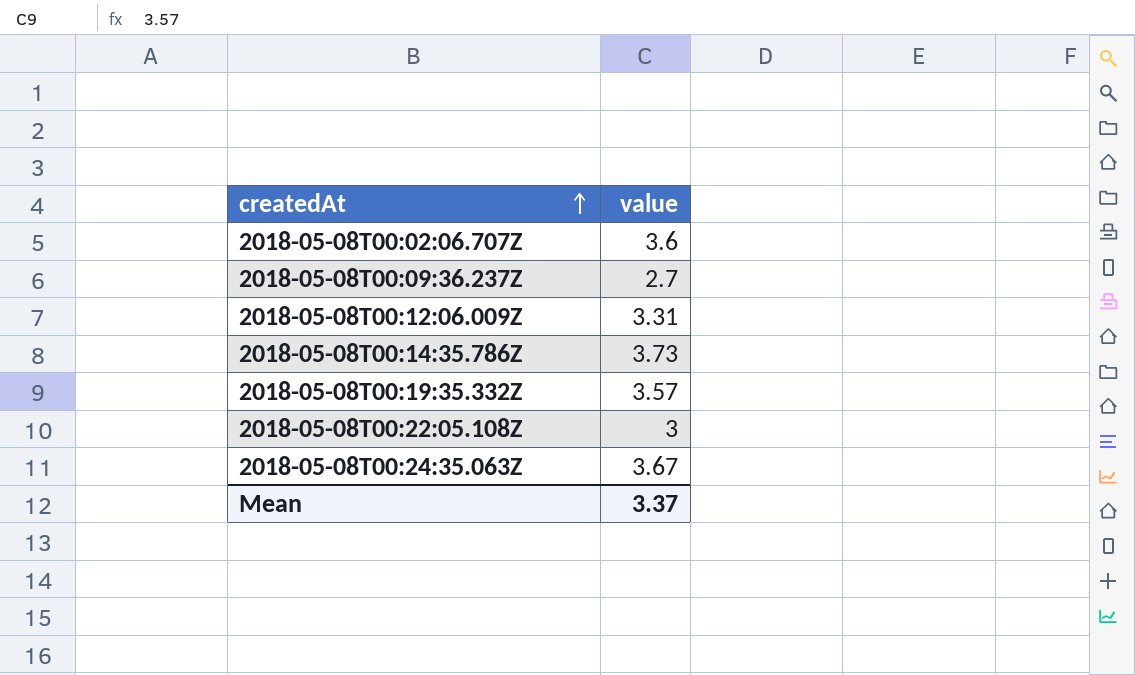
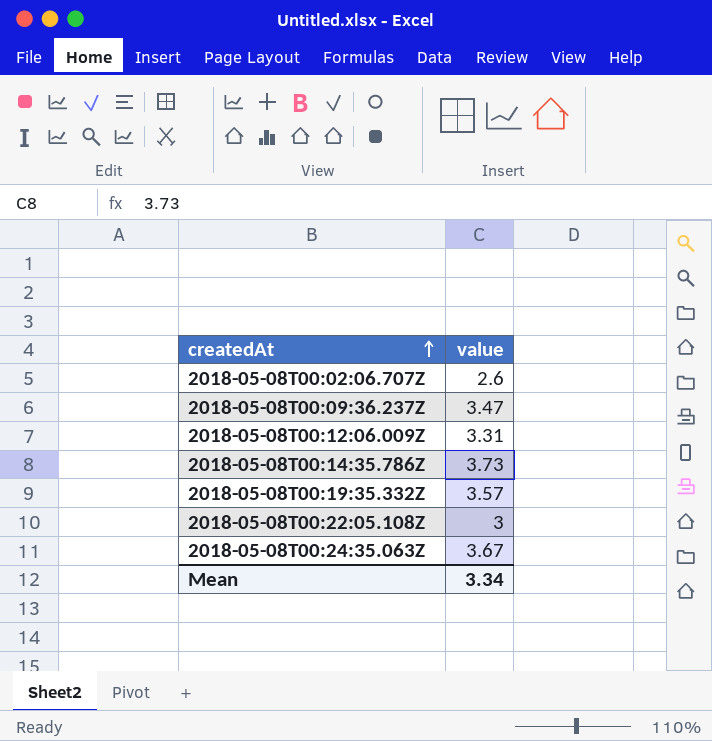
2018-05-08T00:02:06.707Z | value: 3.6 -> 2.6
2018-05-08T00:09:36.237Z | value: 2.7 -> 3.47
Mean | value: 3.37 -> 3.34

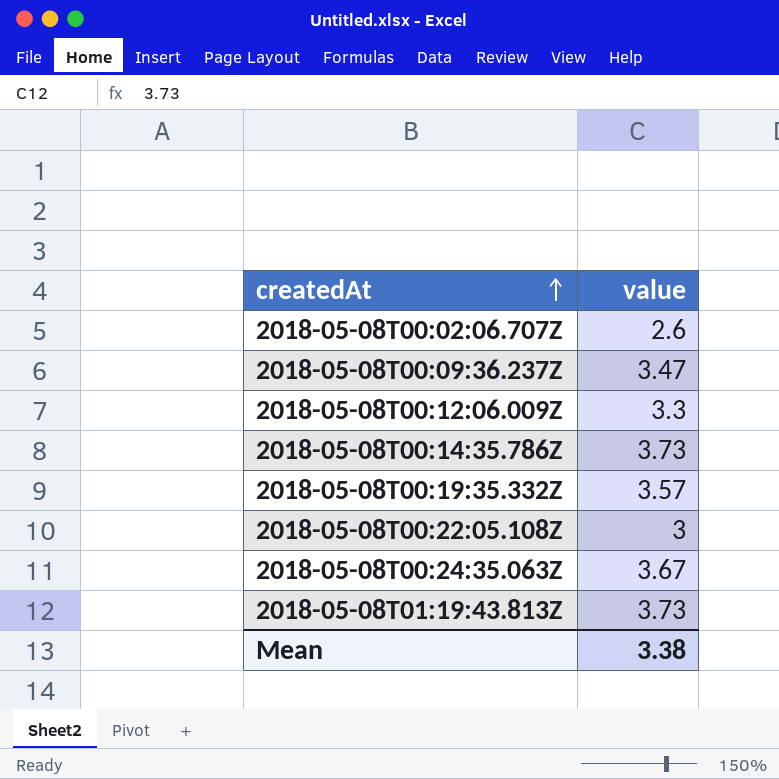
2018-05-08T00:12:06.009Z | value: 3.31 -> 3.3
row 2018-05-08T01:19:43.813Z: none -> 3.73
Mean | value: 3.34 -> 3.38

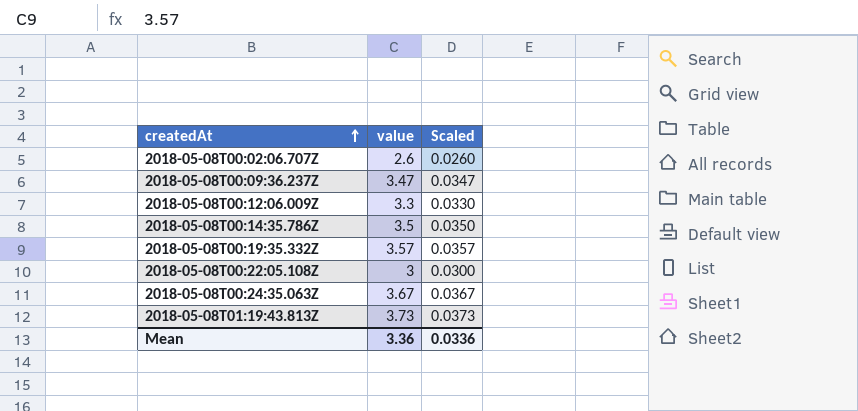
column Scaled | formula: none -> [value] * 0.01
2018-05-08T00:14:35.786Z | value: 3.73 -> 3.5
Mean | value: 3.38 -> 3.36

